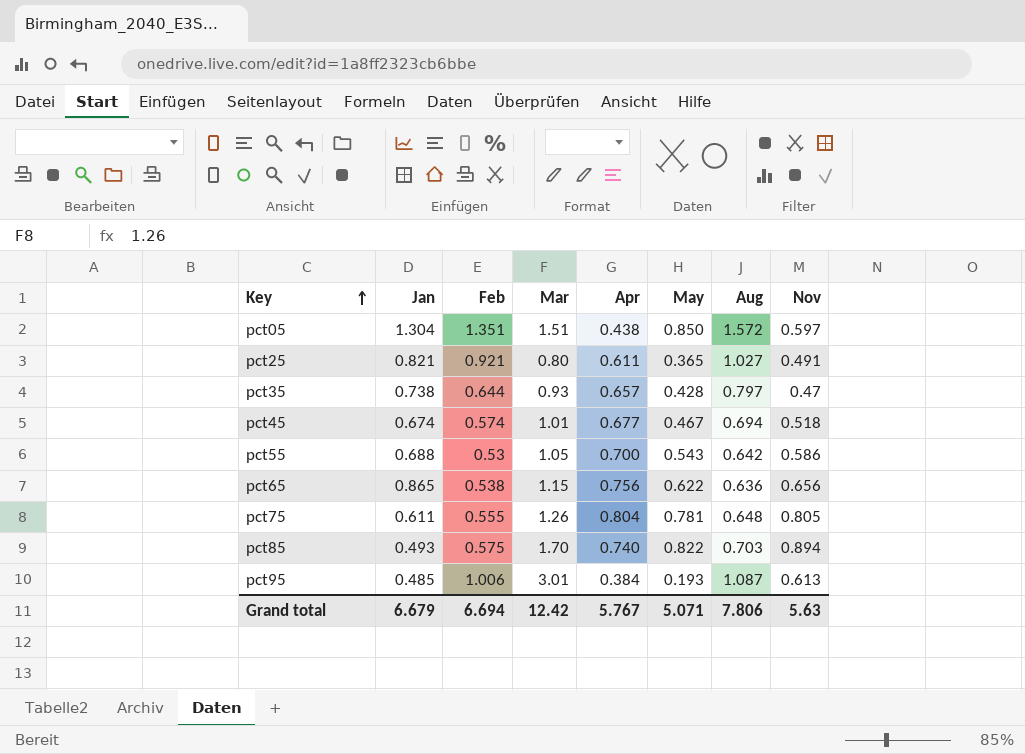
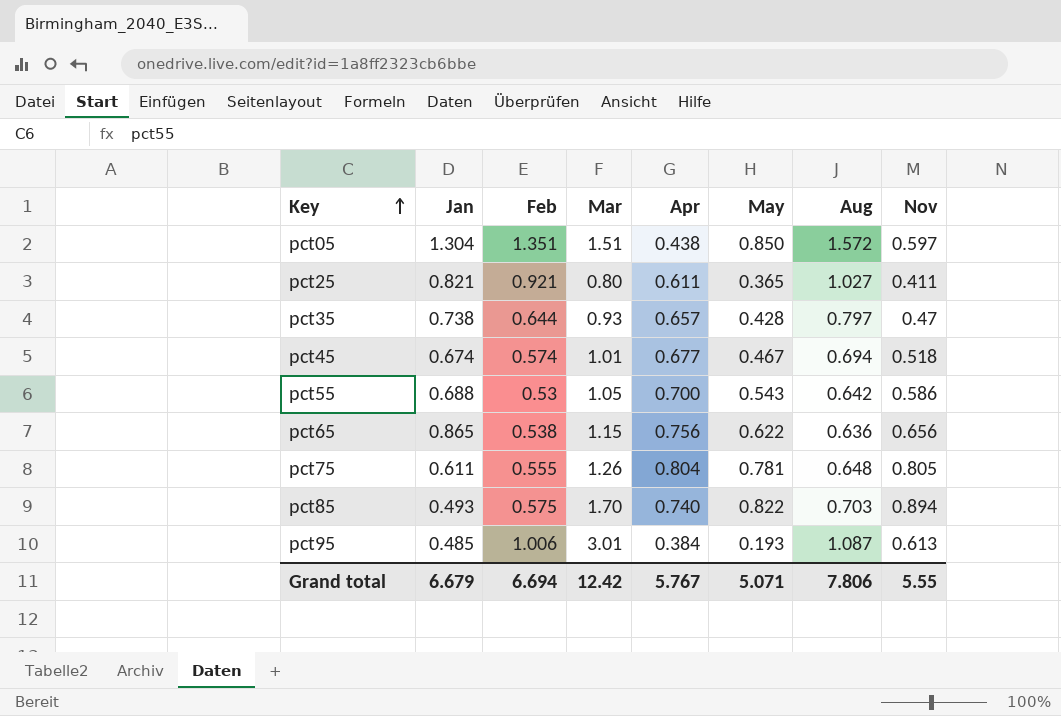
pct25 | Nov: 0.491 -> 0.411
Grand total | Nov: 5.63 -> 5.55

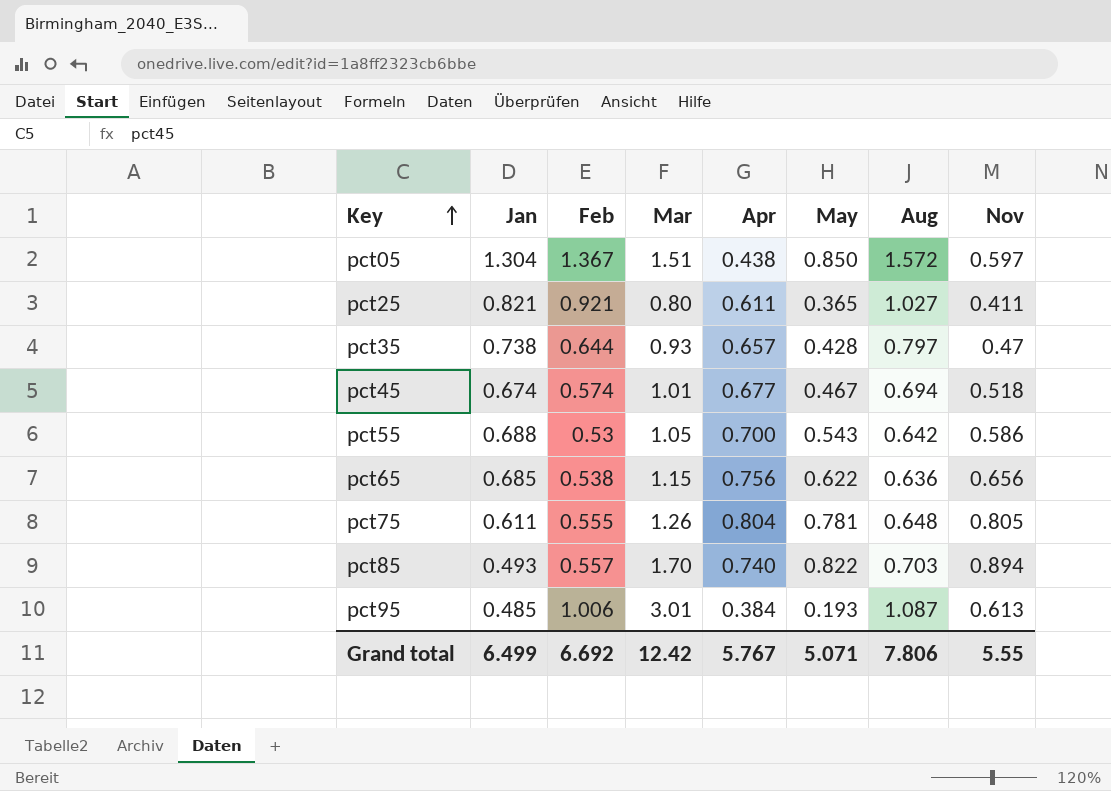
pct05 | Feb: 1.351 -> 1.367
pct65 | Jan: 0.865 -> 0.685
pct85 | Feb: 0.575 -> 0.557
Grand total | Jan: 6.679 -> 6.499
Grand total | Feb: 6.694 -> 6.692

